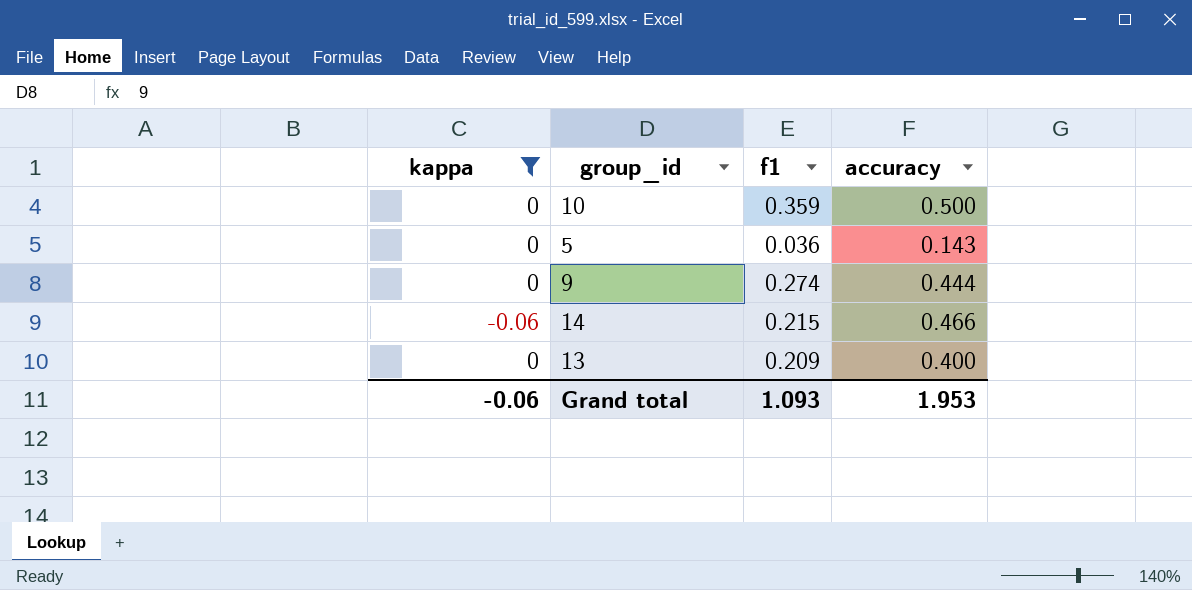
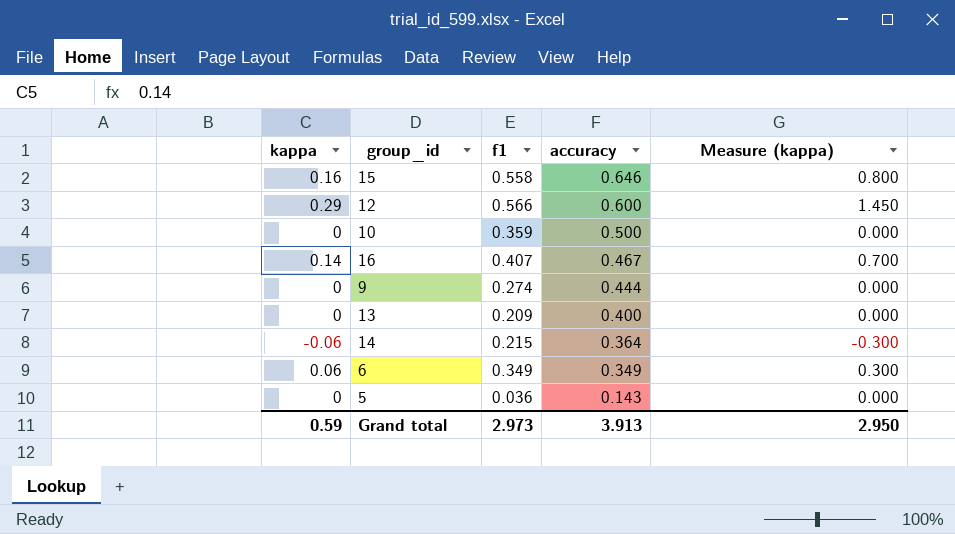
filter: kappa <= 0 -> none
row order: none -> accuracy descending
column Measure (kappa) | formula: none -> [kappa] * 5
14 | accuracy: 0.466 -> 0.364
Grand total | kappa: -0.06 -> 0.59
Grand total | f1: 1.093 -> 2.973
Grand total | accuracy: 1.953 -> 3.913

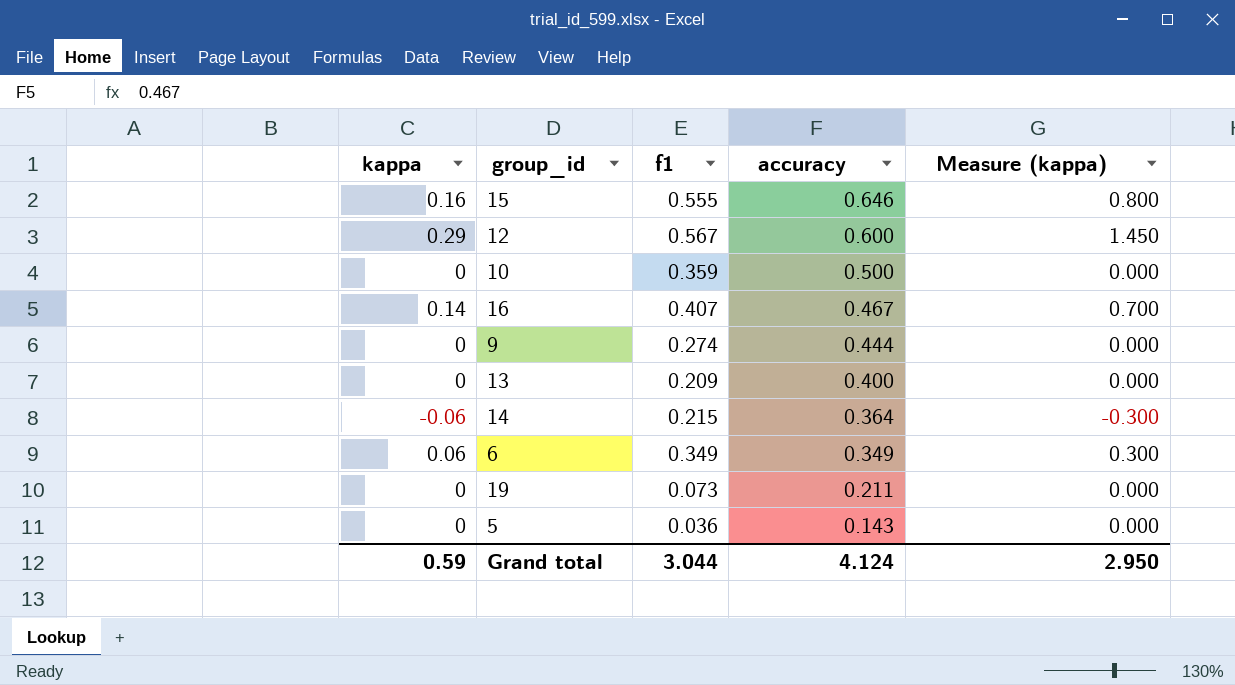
15 | f1: 0.558 -> 0.555
12 | f1: 0.566 -> 0.567
row 19: none -> 0 | 0.073 | 0.211 | 0.000
Grand total | f1: 2.973 -> 3.044
Grand total | accuracy: 3.913 -> 4.124

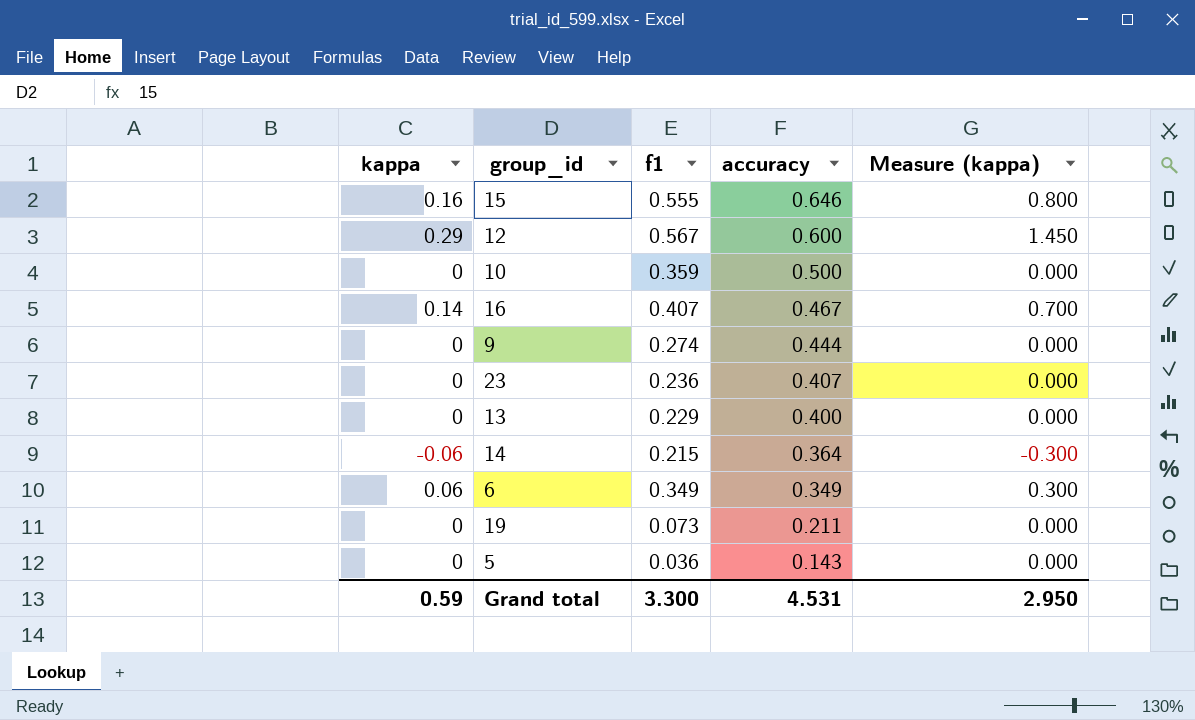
row 23: none -> 0 | 0.236 | 0.407 | 0.000
13 | f1: 0.209 -> 0.229
Grand total | f1: 3.044 -> 3.300
Grand total | accuracy: 4.124 -> 4.531

